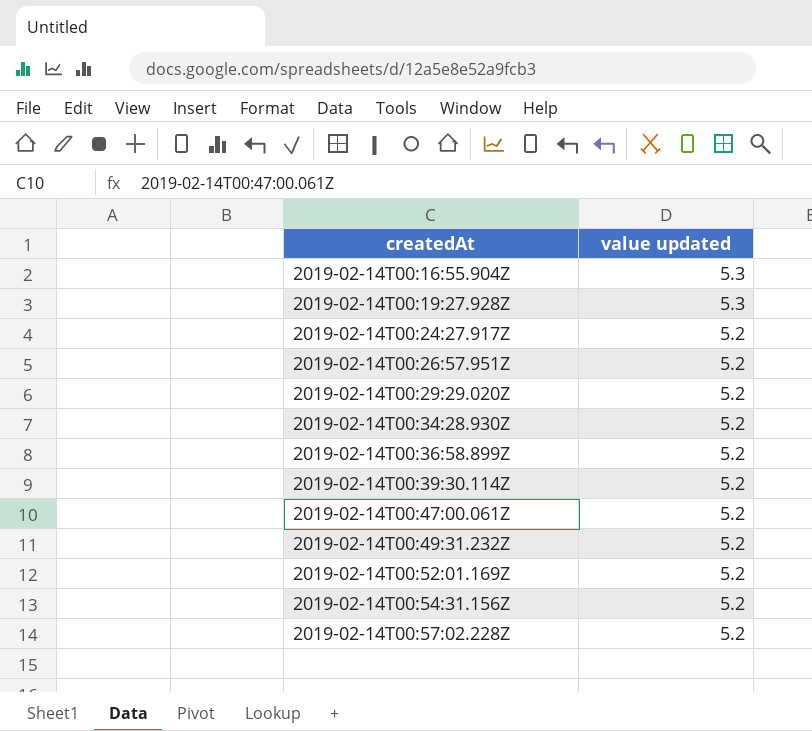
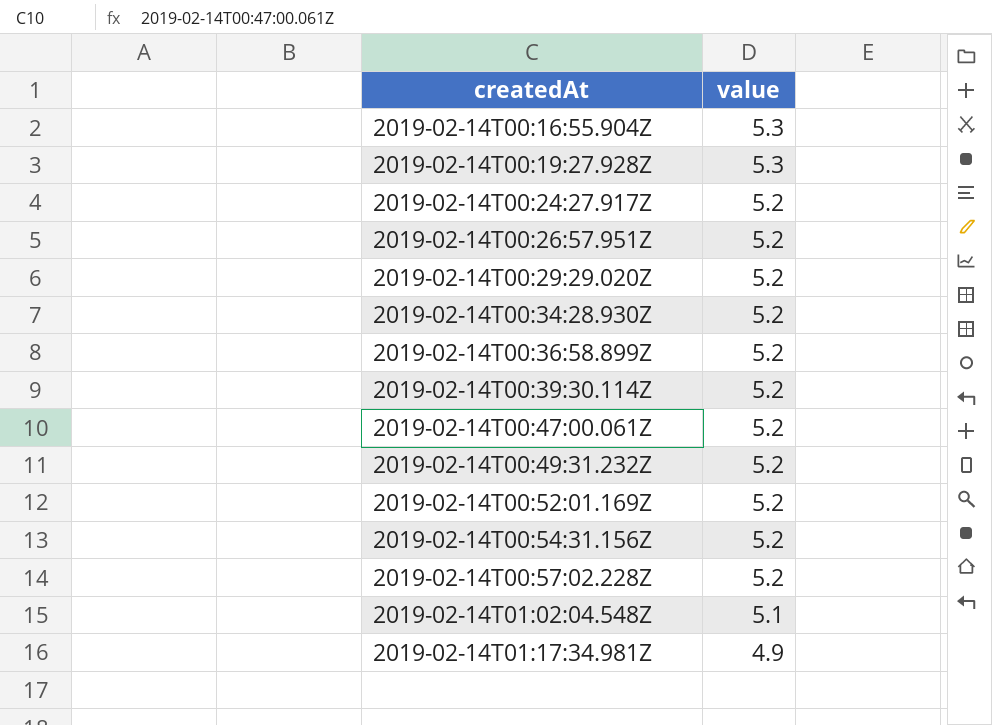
column name: value updated -> value
row 2019-02-14T01:02:04.548Z: none -> 5.1
row 2019-02-14T01:17:34.981Z: none -> 4.9

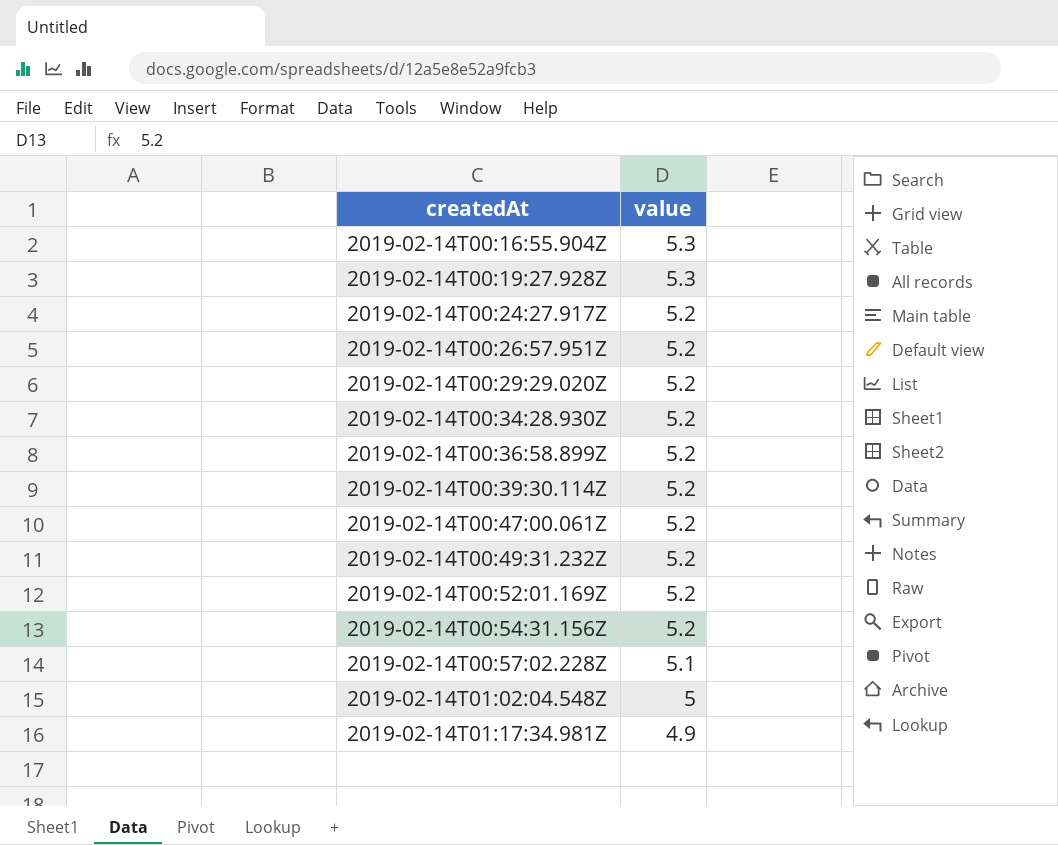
2019-02-14T00:57:02.228Z | value: 5.2 -> 5.1
2019-02-14T01:02:04.548Z | value: 5.1 -> 5

